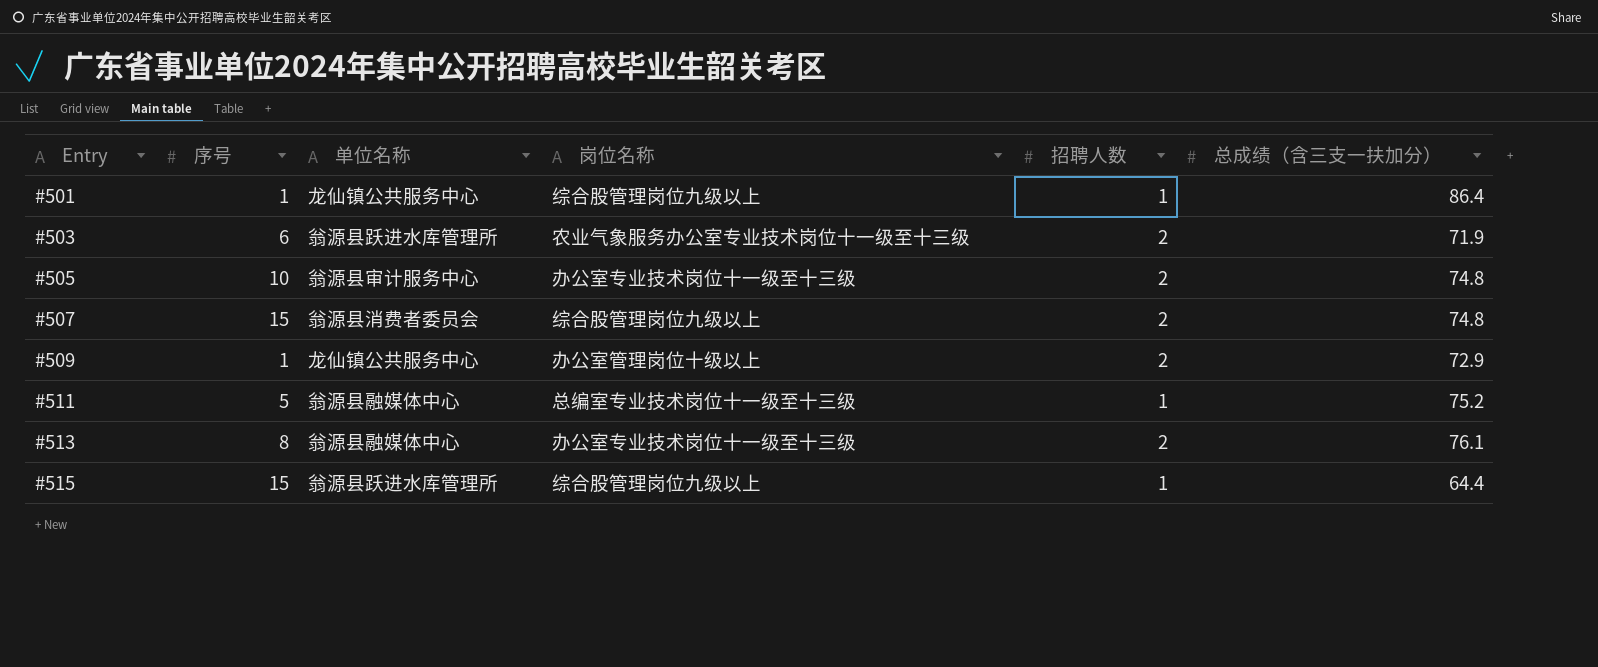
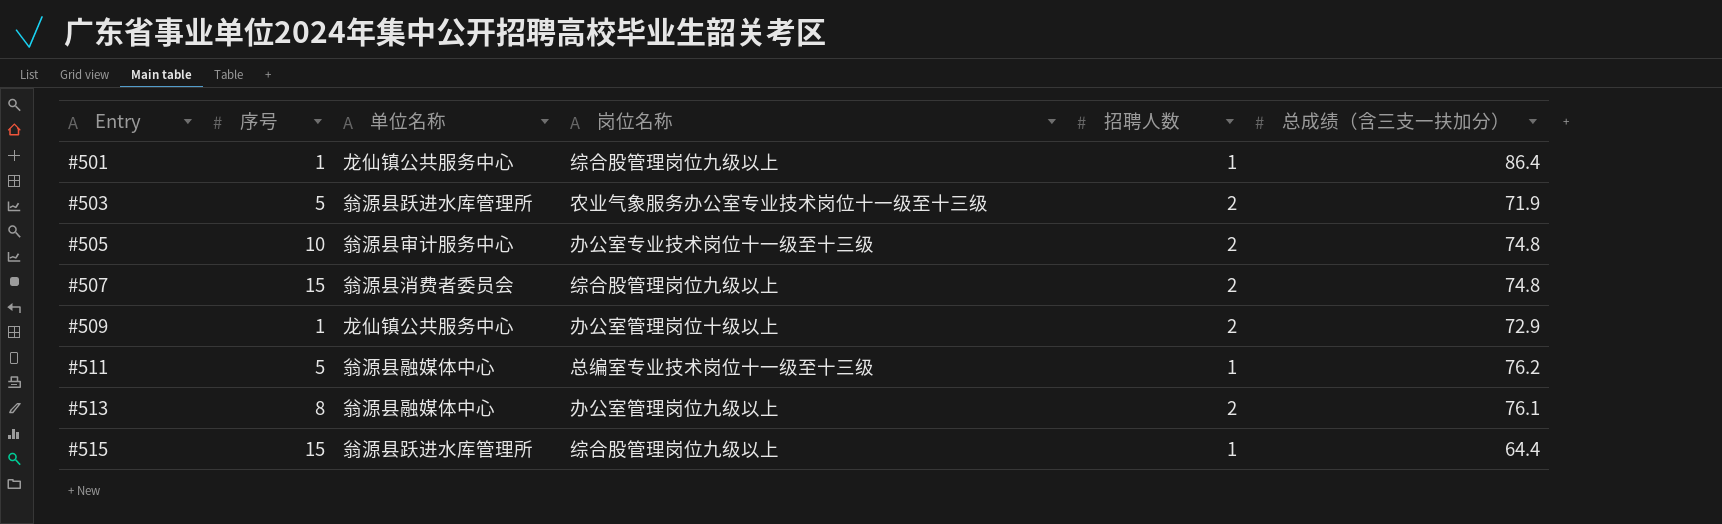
#503 | 序号: 6 -> 5
#511 | 总成绩（含三支一扶加分）: 75.2 -> 76.2
#513 | 岗位名称: 办公室专业技术岗位十一级至十三级 -> 办公室管理岗位九级以上

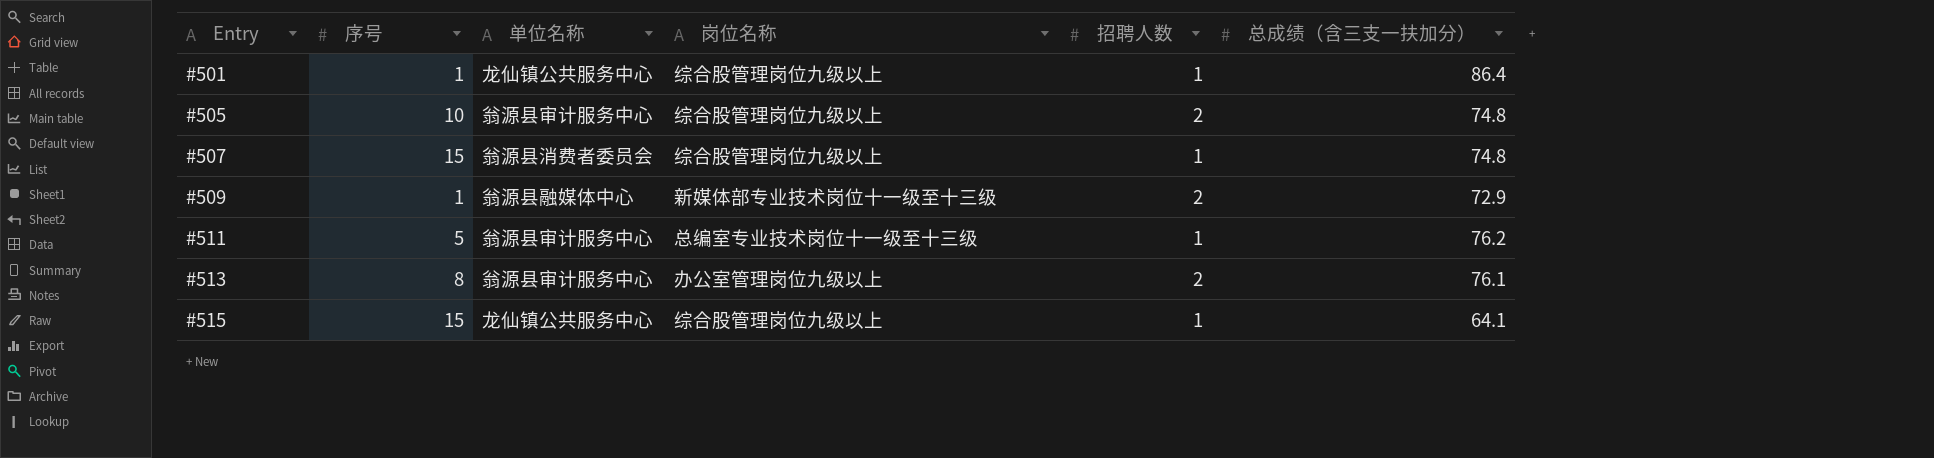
row #503: 5 | 翁源县跃进水库管理所 | 农业气象服务办公室专业技术岗位十一级至十三级 | 2 | 71.9 -> none
#505 | 岗位名称: 办公室专业技术岗位十一级至十三级 -> 综合股管理岗位九级以上
#507 | 招聘人数: 2 -> 1
#509 | 单位名称: 龙仙镇公共服务中心 -> 翁源县融媒体中心
#509 | 岗位名称: 办公室管理岗位十级以上 -> 新媒体部专业技术岗位十一级至十三级
#511 | 单位名称: 翁源县融媒体中心 -> 翁源县审计服务中心
#513 | 单位名称: 翁源县融媒体中心 -> 翁源县审计服务中心
#515 | 单位名称: 翁源县跃进水库管理所 -> 龙仙镇公共服务中心
#515 | 总成绩（含三支一扶加分）: 64.4 -> 64.1

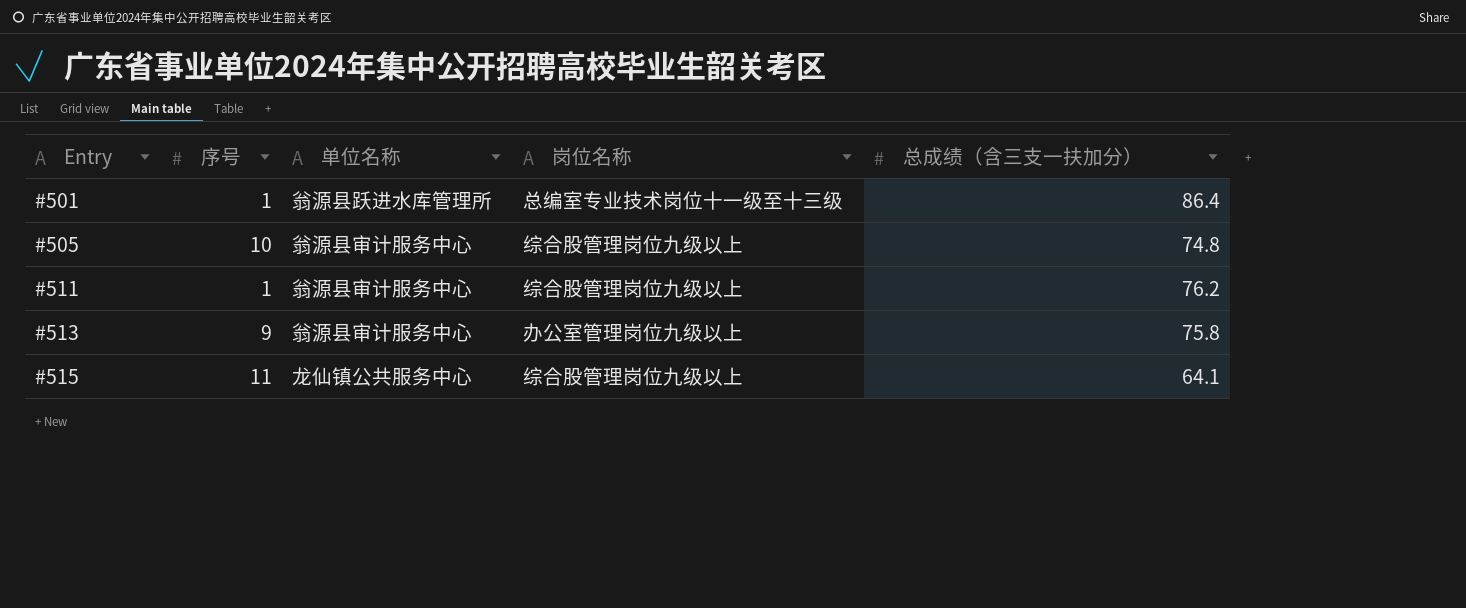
column 招聘人数 | position: 5 -> none
row #507: 15 | 翁源县消费者委员会 | 综合股管理岗位九级以上 | 1 | 74.8 -> none
row #509: 1 | 翁源县融媒体中心 | 新媒体部专业技术岗位十一级至十三级 | 2 | 72.9 -> none
#501 | 单位名称: 龙仙镇公共服务中心 -> 翁源县跃进水库管理所
#501 | 岗位名称: 综合股管理岗位九级以上 -> 总编室专业技术岗位十一级至十三级
#511 | 序号: 5 -> 1
#511 | 岗位名称: 总编室专业技术岗位十一级至十三级 -> 综合股管理岗位九级以上
#513 | 序号: 8 -> 9
#513 | 总成绩（含三支一扶加分）: 76.1 -> 75.8
#515 | 序号: 15 -> 11

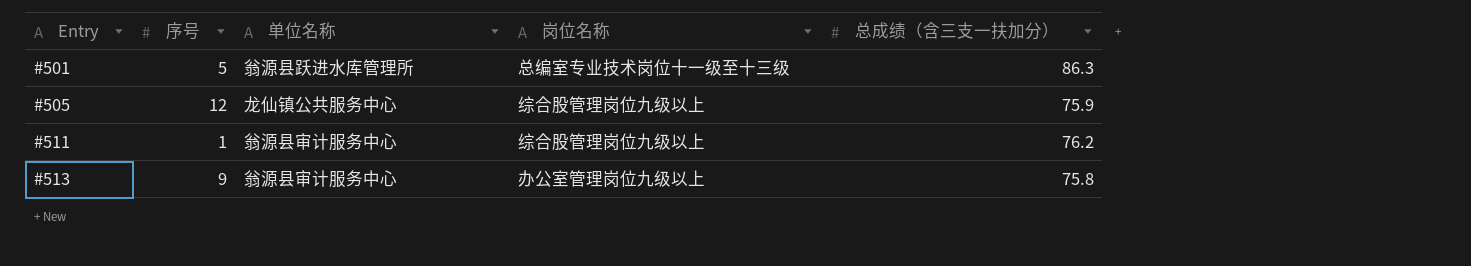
row #515: 11 | 龙仙镇公共服务中心 | 综合股管理岗位九级以上 | 64.1 -> none
#501 | 序号: 1 -> 5
#501 | 总成绩（含三支一扶加分）: 86.4 -> 86.3
#505 | 序号: 10 -> 12
#505 | 单位名称: 翁源县审计服务中心 -> 龙仙镇公共服务中心
#505 | 总成绩（含三支一扶加分）: 74.8 -> 75.9

